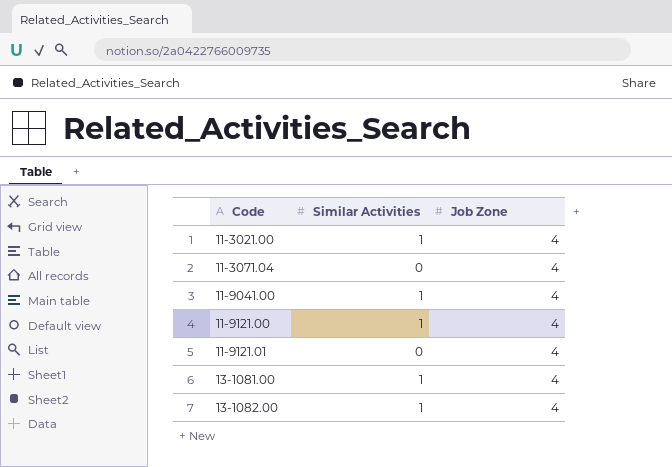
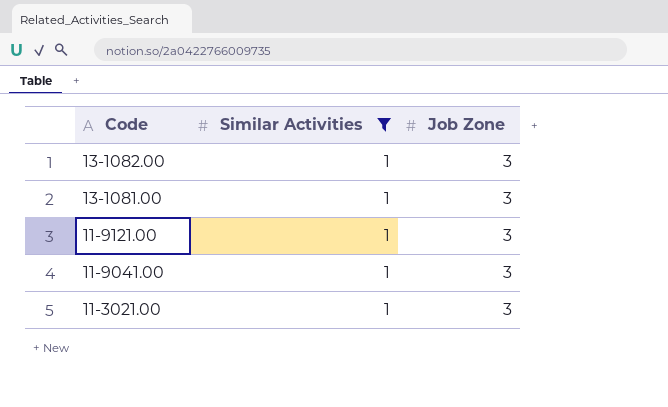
filter: none -> Similar Activities = 1
row order: Code ascending -> Code descending
13-1082.00 | Job Zone: 4 -> 3
13-1081.00 | Job Zone: 4 -> 3
11-9121.00 | Job Zone: 4 -> 3
11-9041.00 | Job Zone: 4 -> 3
11-3021.00 | Job Zone: 4 -> 3

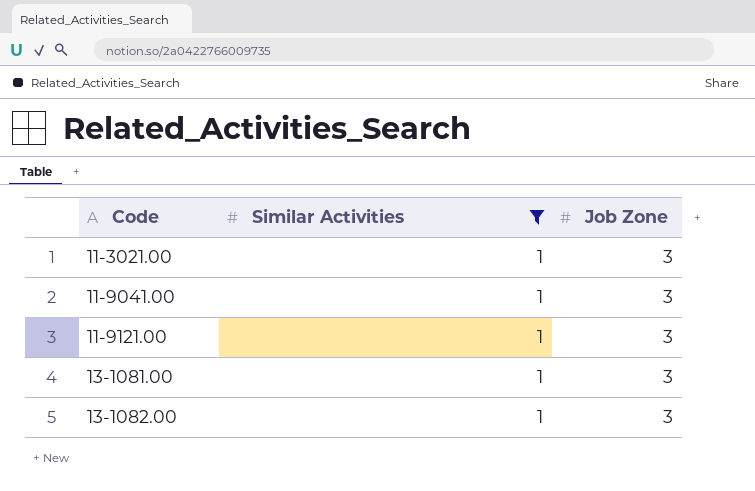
row order: Code descending -> Code ascending

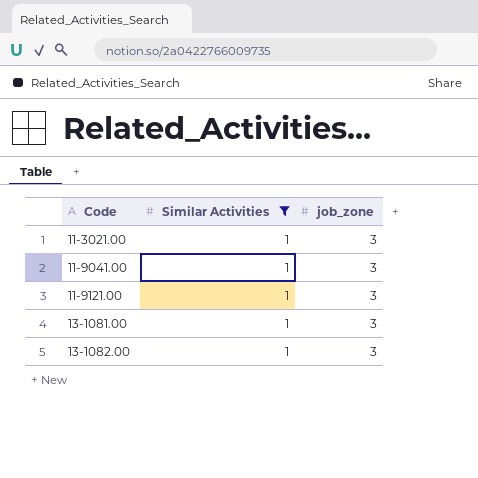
column name: Job Zone -> job_zone

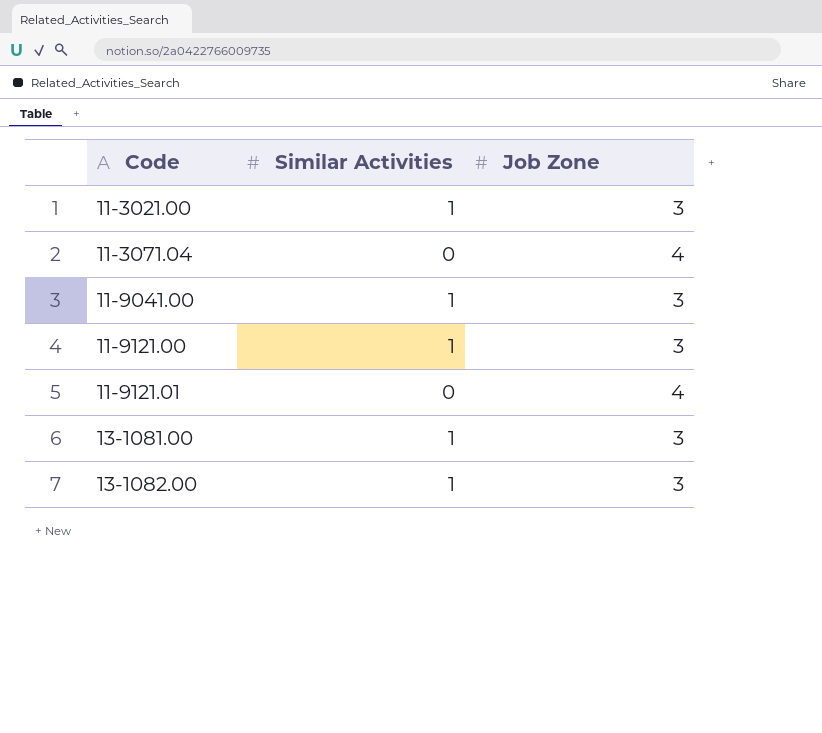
filter: Similar Activities = 1 -> none
column name: job_zone -> Job Zone

